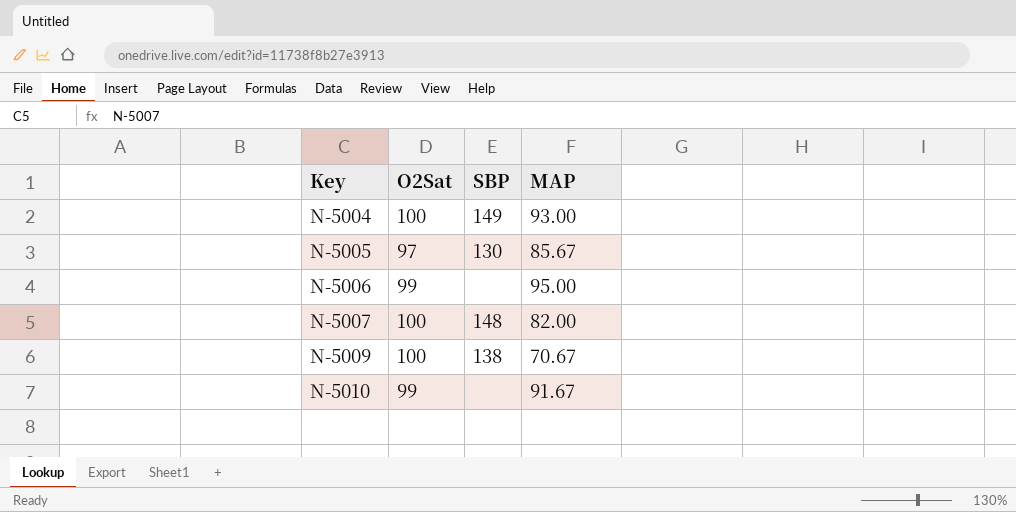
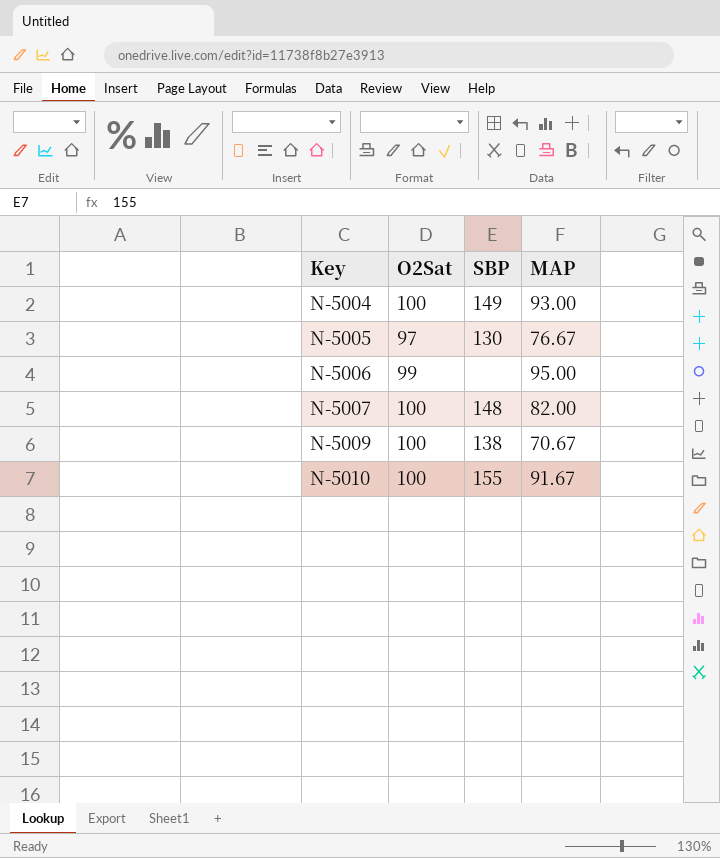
N-5005 | MAP: 85.67 -> 76.67
N-5010 | O2Sat: 99 -> 100
N-5010 | SBP: none -> 155

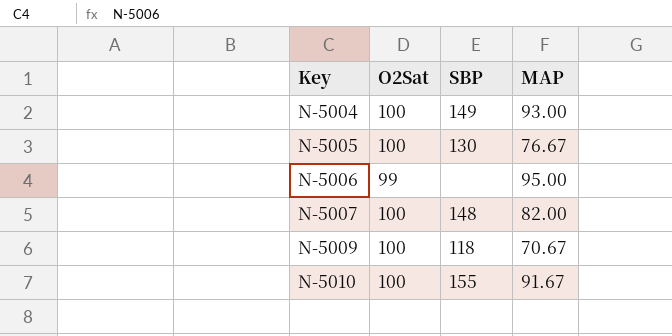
N-5005 | O2Sat: 97 -> 100
N-5009 | SBP: 138 -> 118

